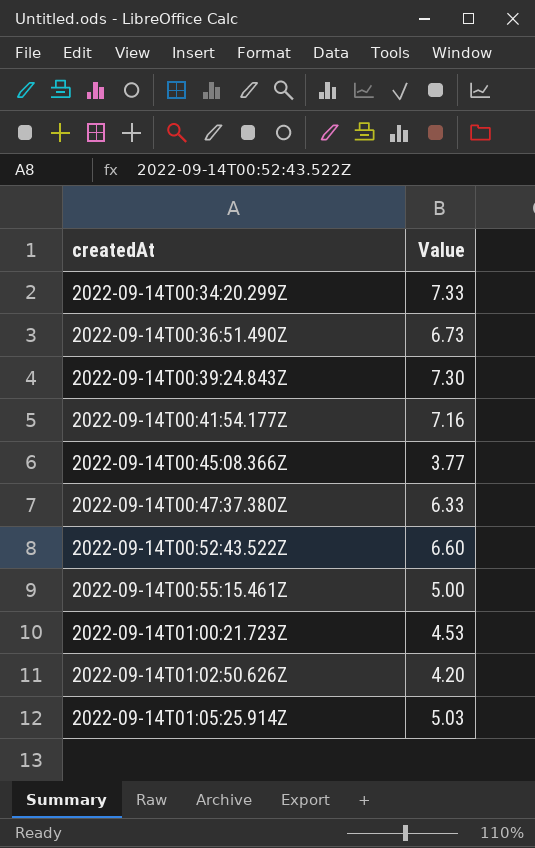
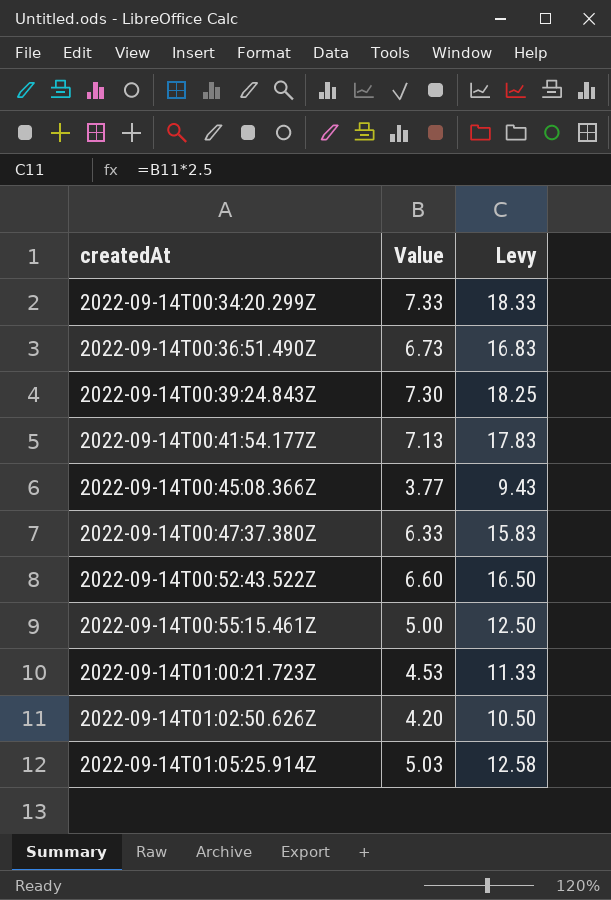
column Levy | formula: none -> [Value] * 2.5
2022-09-14T00:41:54.177Z | Value: 7.16 -> 7.13

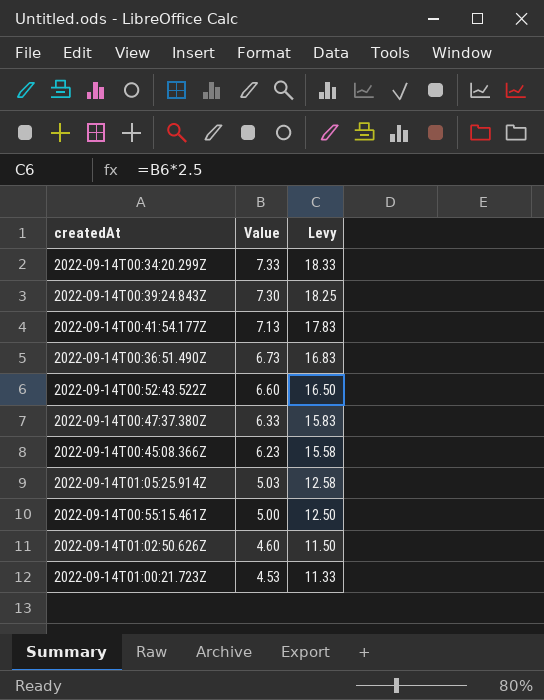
row order: createdAt ascending -> Value descending
2022-09-14T00:45:08.366Z | Value: 3.77 -> 6.23
2022-09-14T00:45:08.366Z | Levy: 9.43 -> 15.58
2022-09-14T01:02:50.626Z | Value: 4.20 -> 4.60
2022-09-14T01:02:50.626Z | Levy: 10.50 -> 11.50

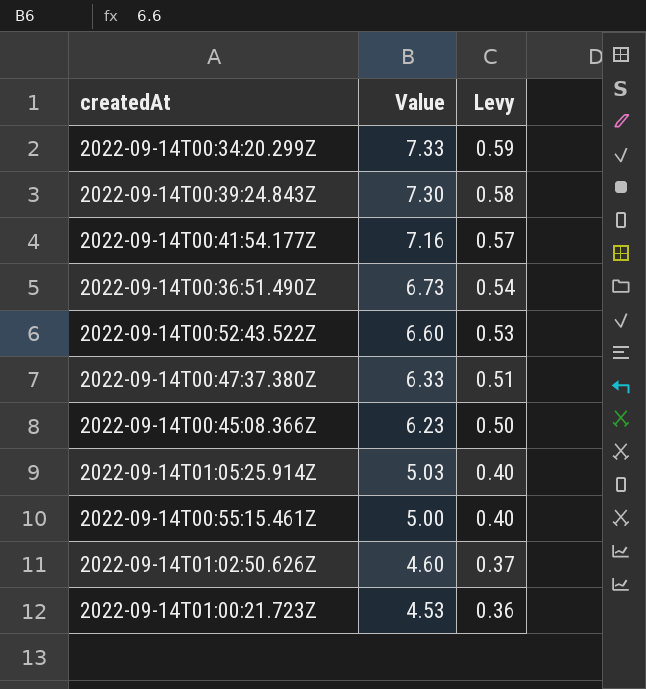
column Levy | formula: [Value] * 2.5 -> [Value] * 0.08
2022-09-14T00:41:54.177Z | Value: 7.13 -> 7.16

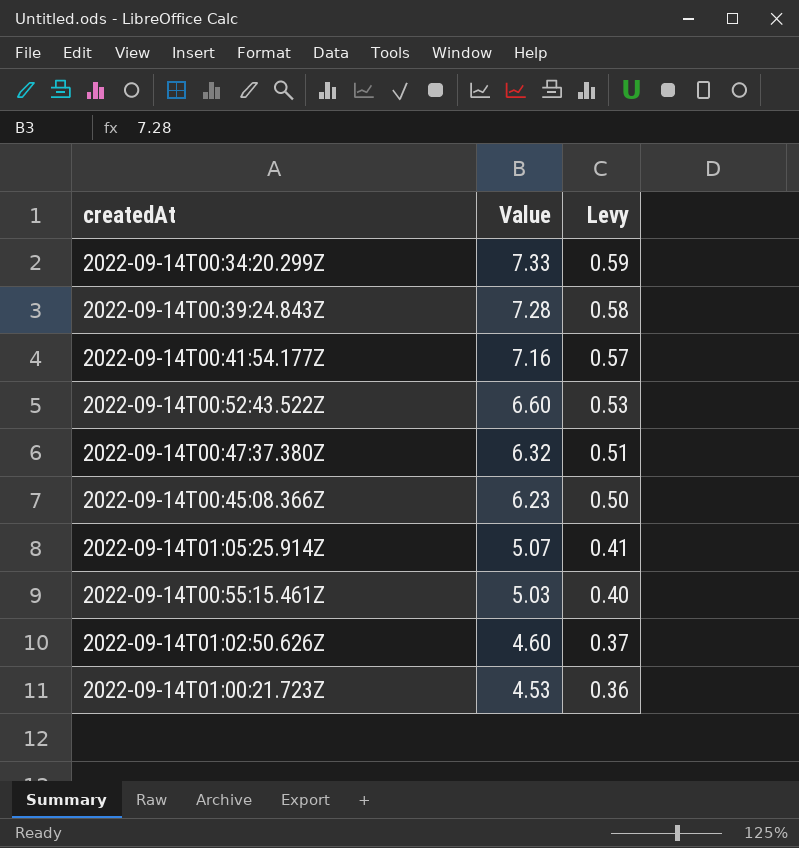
row 2022-09-14T00:36:51.490Z: 6.73 | 0.54 -> none
2022-09-14T00:39:24.843Z | Value: 7.30 -> 7.28
2022-09-14T00:47:37.380Z | Value: 6.33 -> 6.32
2022-09-14T01:05:25.914Z | Value: 5.03 -> 5.07
2022-09-14T01:05:25.914Z | Levy: 0.40 -> 0.41
2022-09-14T00:55:15.461Z | Value: 5.00 -> 5.03

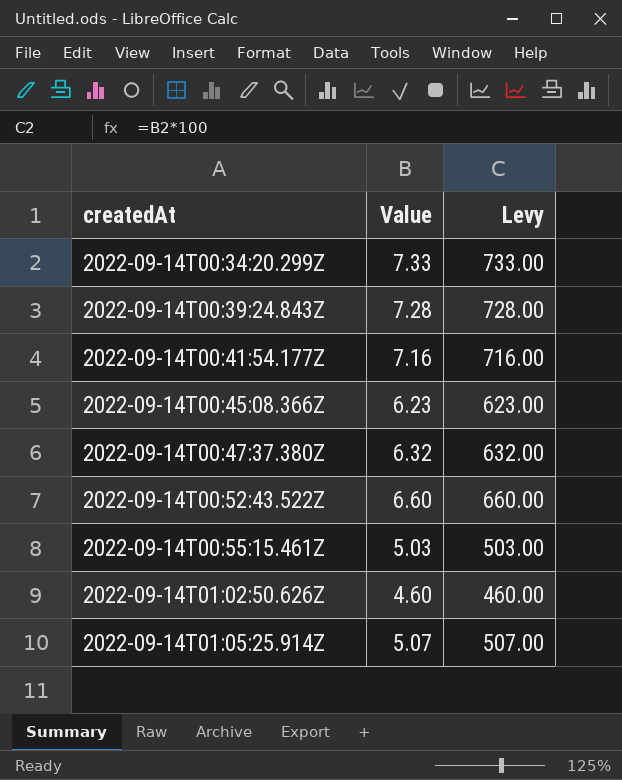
row order: Value descending -> createdAt ascending
column Levy | formula: [Value] * 0.08 -> [Value] * 100
row 2022-09-14T01:00:21.723Z: 4.53 | 0.36 -> none

